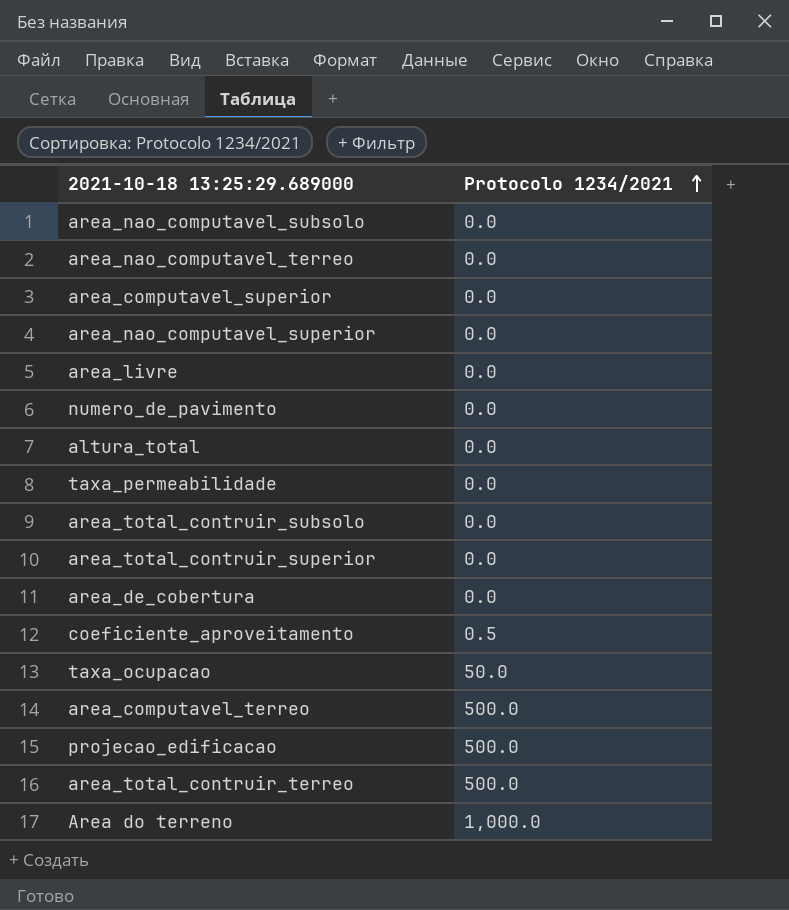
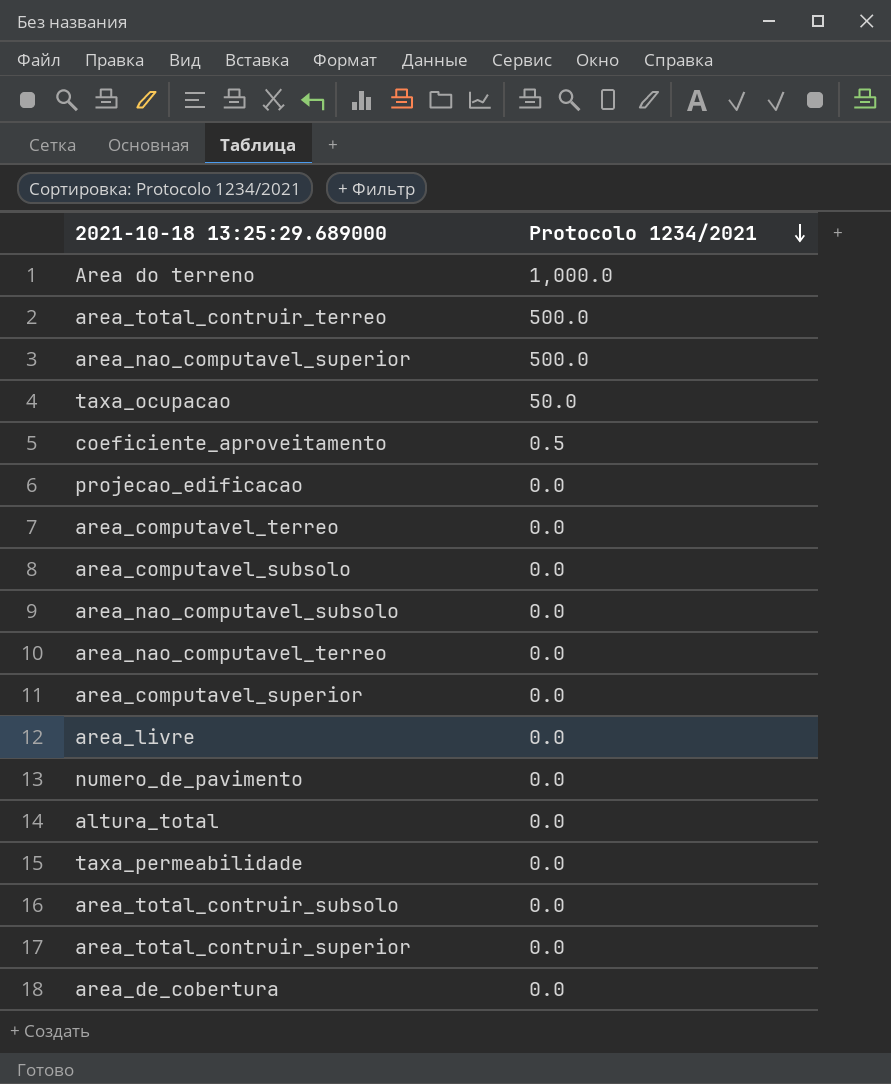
row order: Protocolo 1234/2021 ascending -> Protocolo 1234/2021 descending
area_nao_computavel_superior | Protocolo 1234/2021: 0.0 -> 500.0
projecao_edificacao | Protocolo 1234/2021: 500.0 -> 0.0
area_computavel_terreo | Protocolo 1234/2021: 500.0 -> 0.0
row area_computavel_subsolo: none -> 0.0

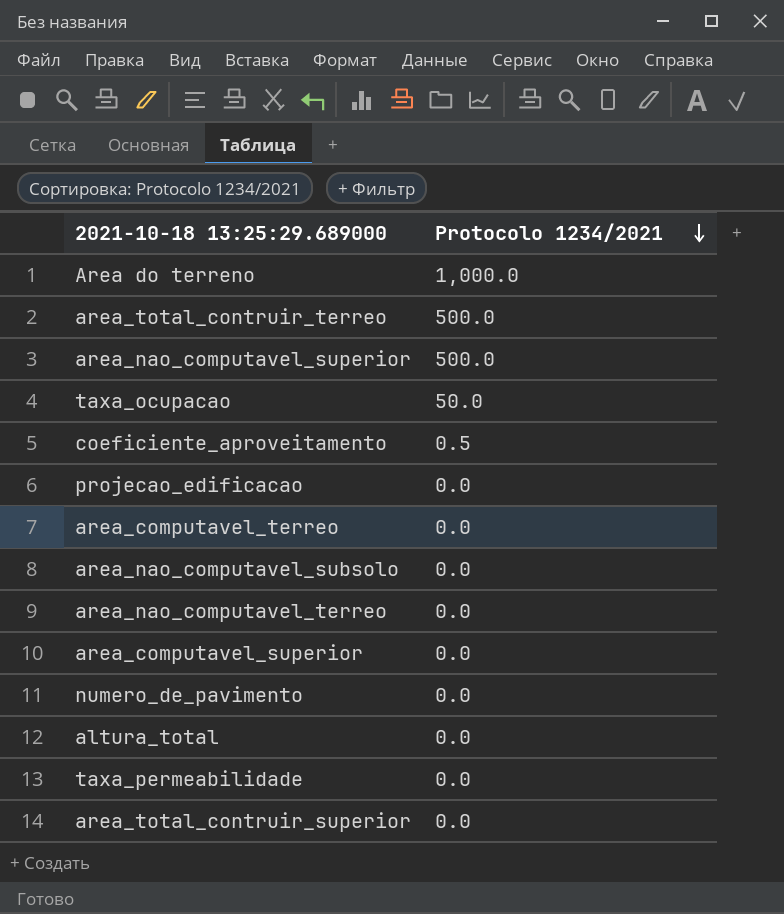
row area_computavel_subsolo: 0.0 -> none
row area_livre: 0.0 -> none
row area_total_contruir_subsolo: 0.0 -> none
row area_de_cobertura: 0.0 -> none

